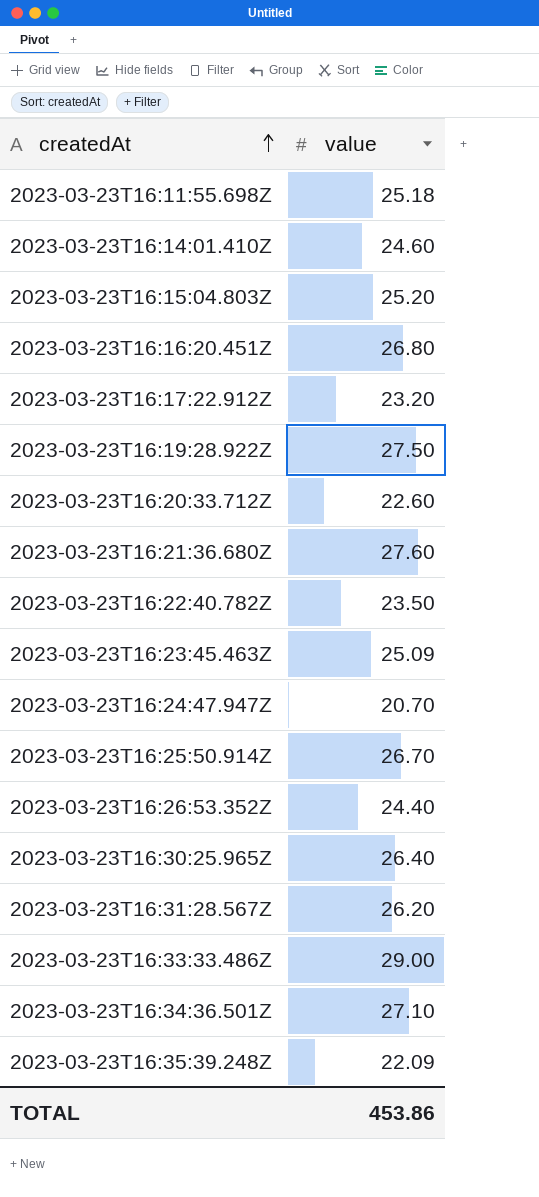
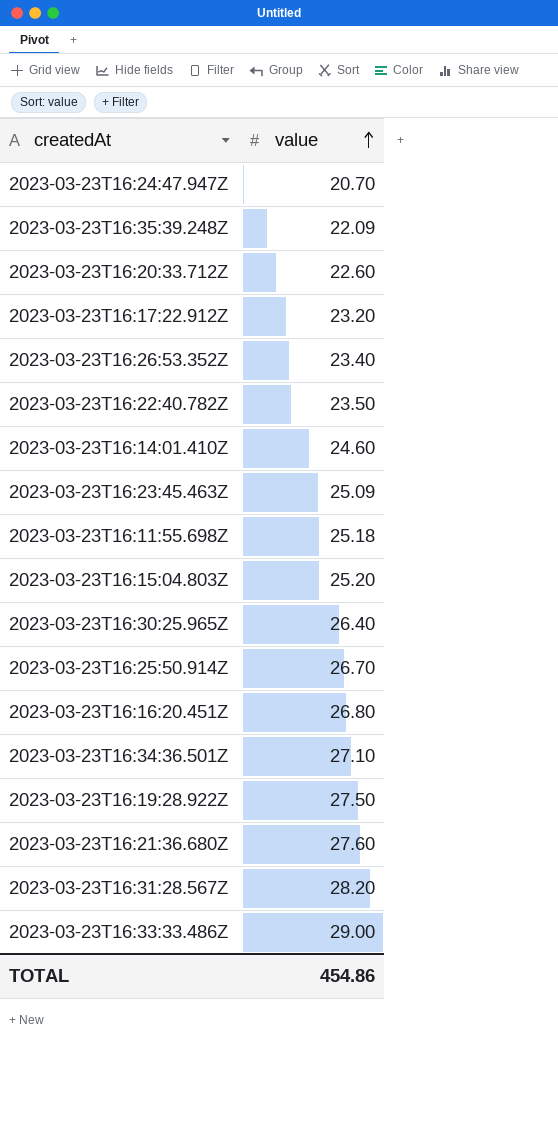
row order: createdAt ascending -> value ascending
2023-03-23T16:26:53.352Z | value: 24.40 -> 23.40
2023-03-23T16:31:28.567Z | value: 26.20 -> 28.20
TOTAL | value: 453.86 -> 454.86

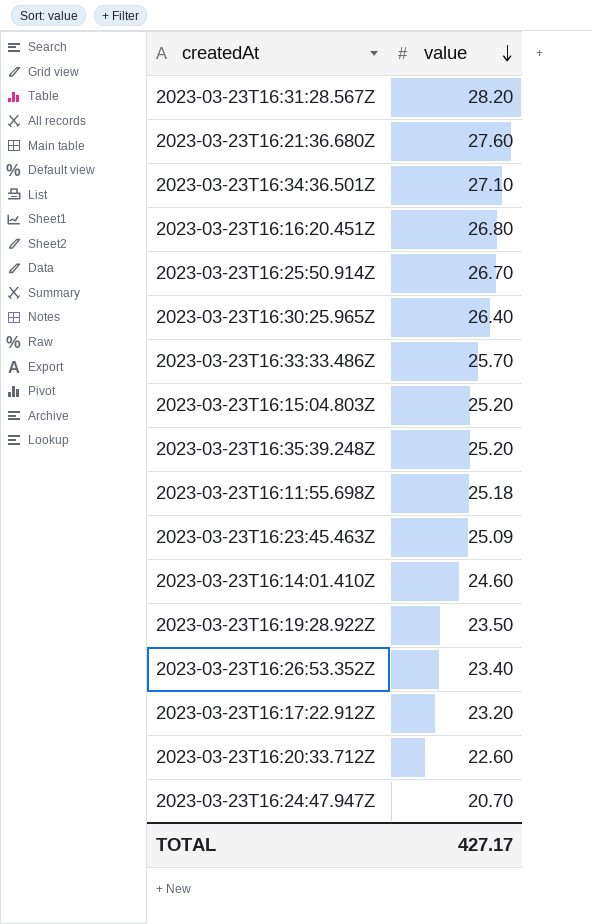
row order: value ascending -> value descending
row 2023-03-23T16:22:40.782Z: 23.50 -> none
2023-03-23T16:33:33.486Z | value: 29.00 -> 25.70
2023-03-23T16:35:39.248Z | value: 22.09 -> 25.20
2023-03-23T16:19:28.922Z | value: 27.50 -> 23.50
TOTAL | value: 454.86 -> 427.17

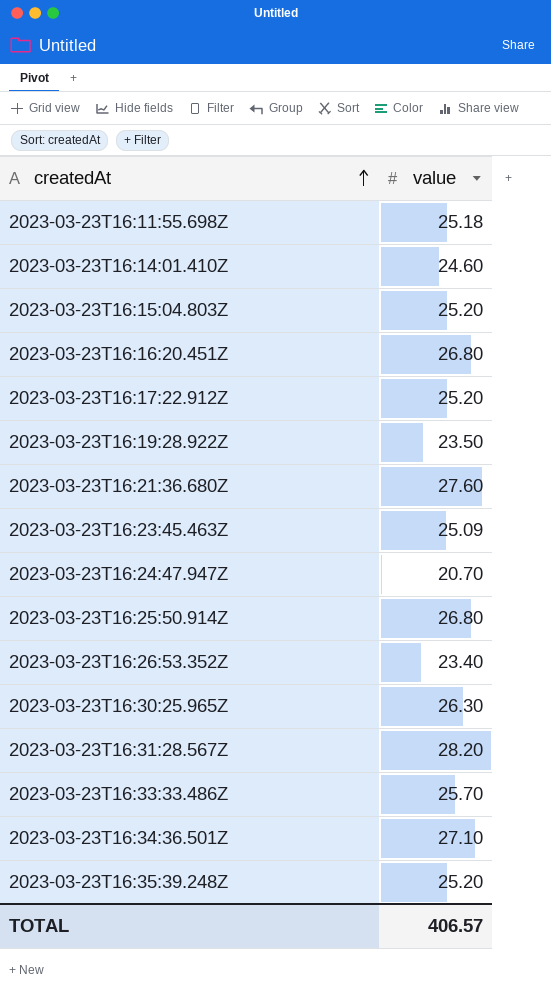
row order: value descending -> createdAt ascending
row 2023-03-23T16:20:33.712Z: 22.60 -> none
2023-03-23T16:17:22.912Z | value: 23.20 -> 25.20
2023-03-23T16:25:50.914Z | value: 26.70 -> 26.80
2023-03-23T16:30:25.965Z | value: 26.40 -> 26.30
TOTAL | value: 427.17 -> 406.57

